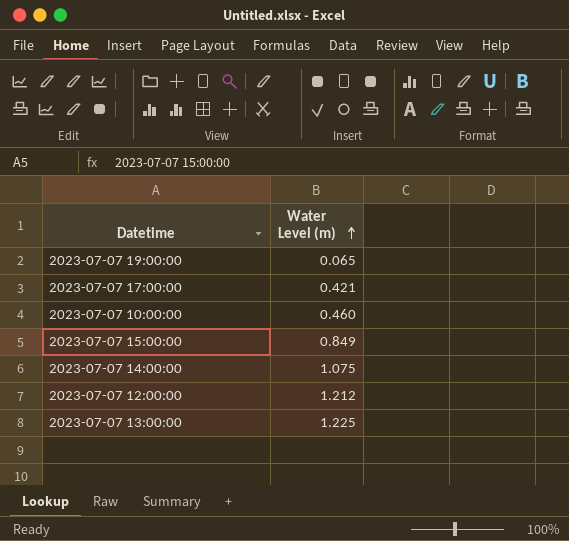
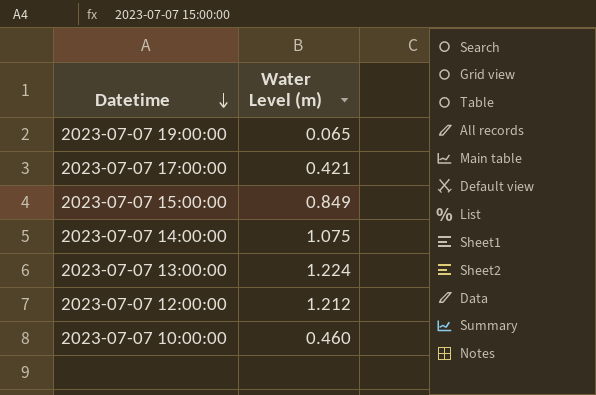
row order: Water Level (m) ascending -> Datetime descending
2023-07-07 13:00:00 | Water Level (m): 1.225 -> 1.224

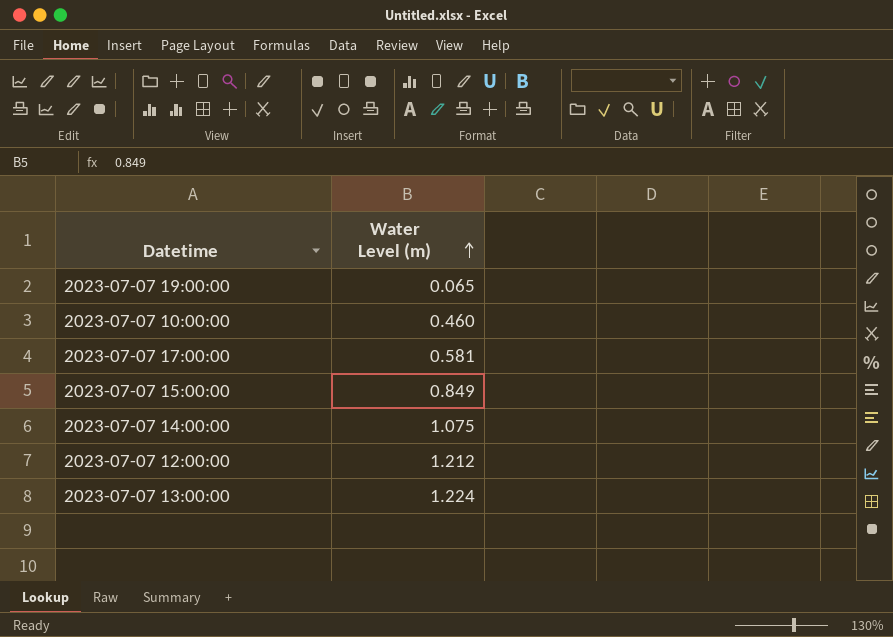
row order: Datetime descending -> Water Level (m) ascending
2023-07-07 17:00:00 | Water Level (m): 0.421 -> 0.581

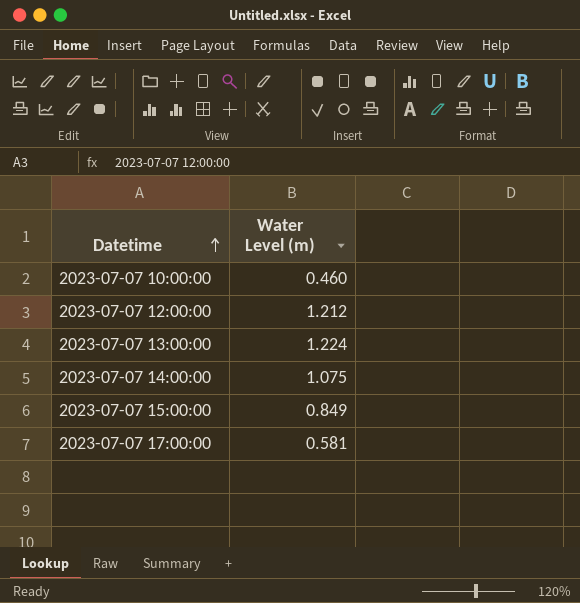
row order: Water Level (m) ascending -> Datetime ascending
row 2023-07-07 19:00:00: 0.065 -> none

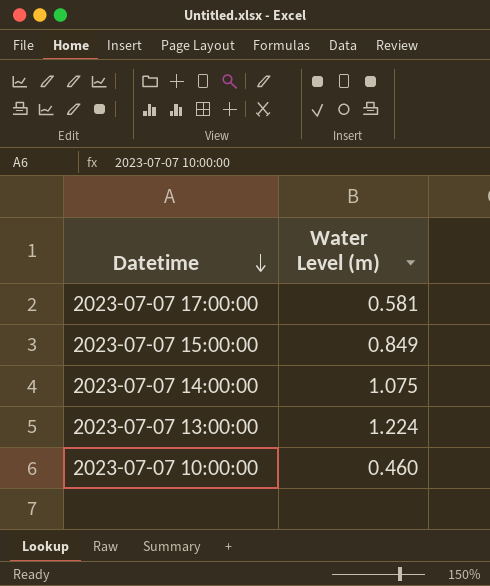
row order: Datetime ascending -> Datetime descending
row 2023-07-07 12:00:00: 1.212 -> none

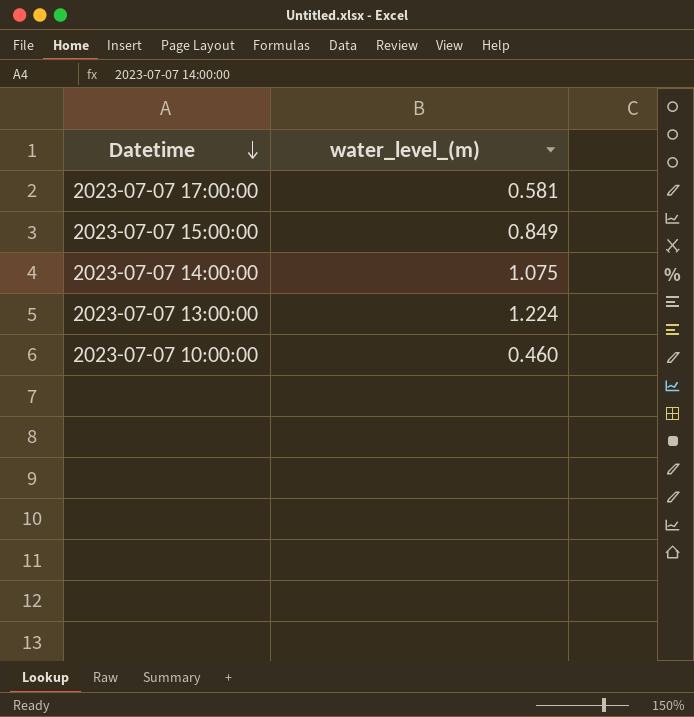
column name: Water Level (m) -> water_level_(m)

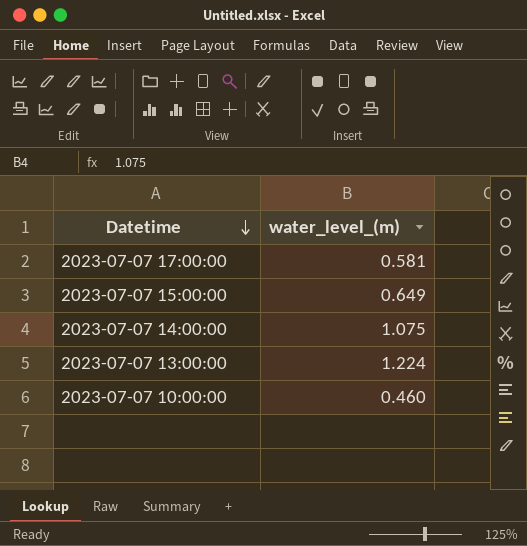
2023-07-07 15:00:00 | water_level_(m): 0.849 -> 0.649

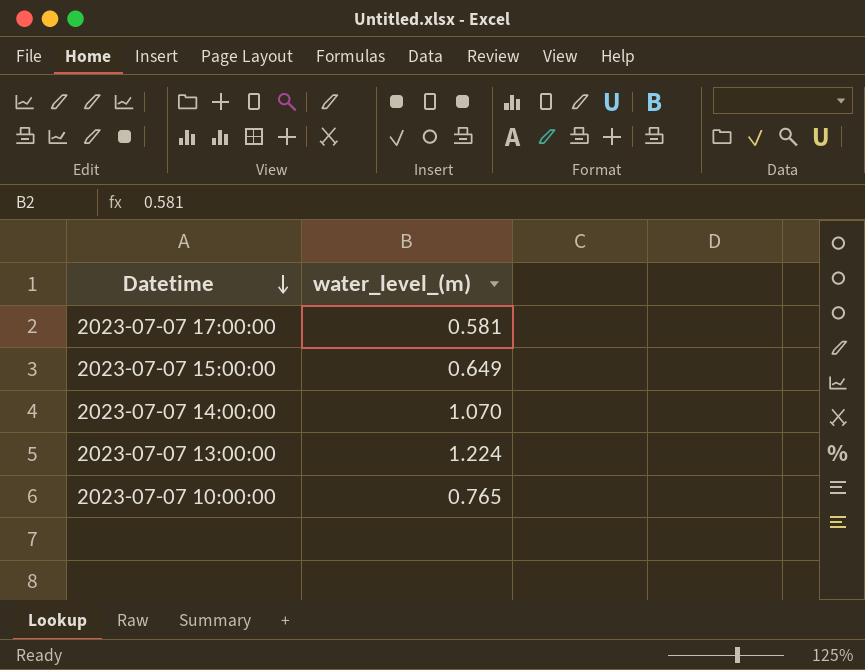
2023-07-07 14:00:00 | water_level_(m): 1.075 -> 1.070
2023-07-07 10:00:00 | water_level_(m): 0.460 -> 0.765

